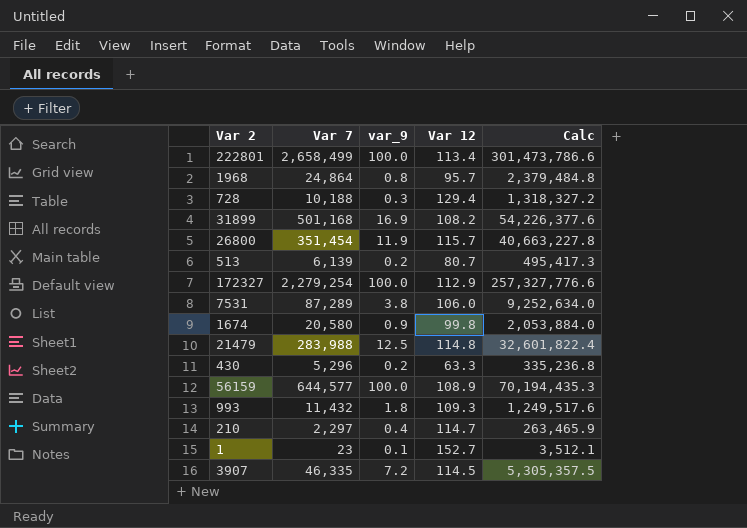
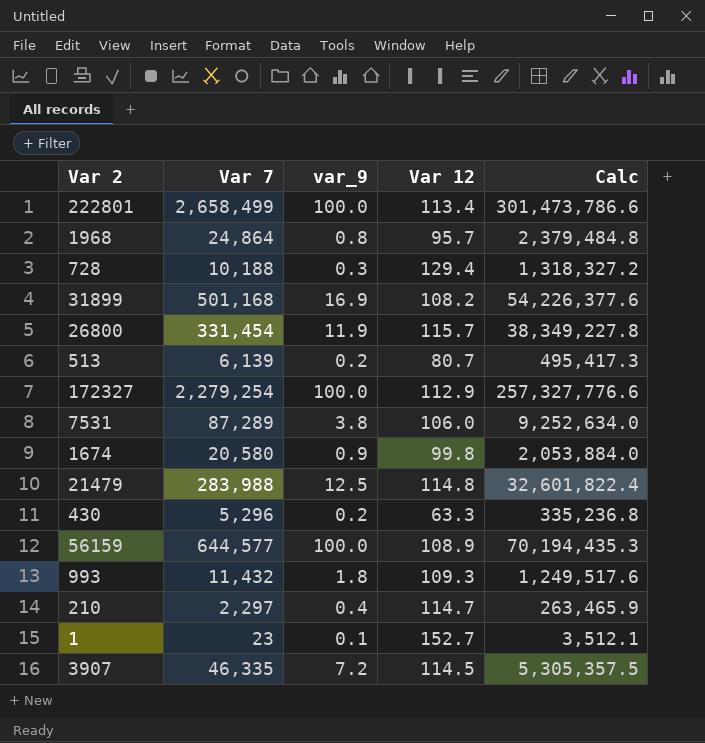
26800 | Var 7: 351,454 -> 331,454
26800 | Calc: 40,663,227.8 -> 38,349,227.8

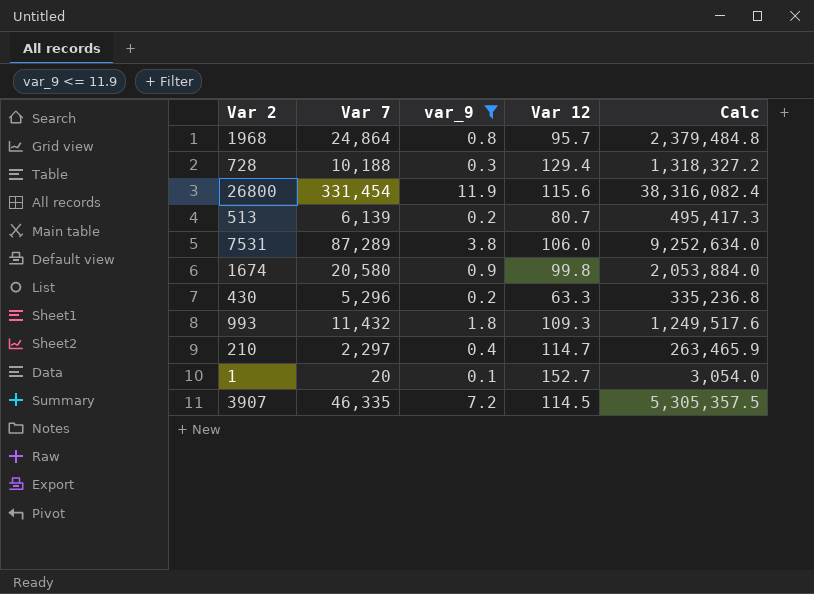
filter: none -> var_9 <= 11.9
26800 | Var 12: 115.7 -> 115.6
26800 | Calc: 38,349,227.8 -> 38,316,082.4
1 | Var 7: 23 -> 20
1 | Calc: 3,512.1 -> 3,054.0

